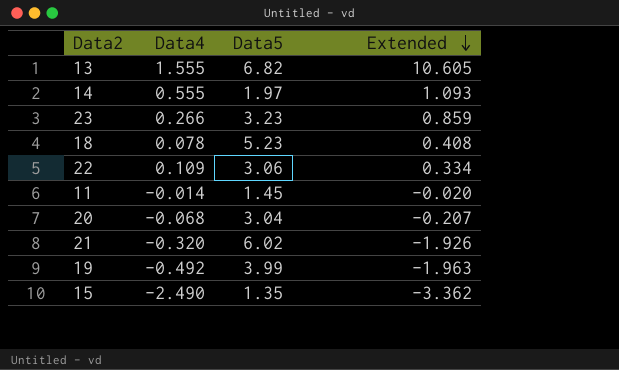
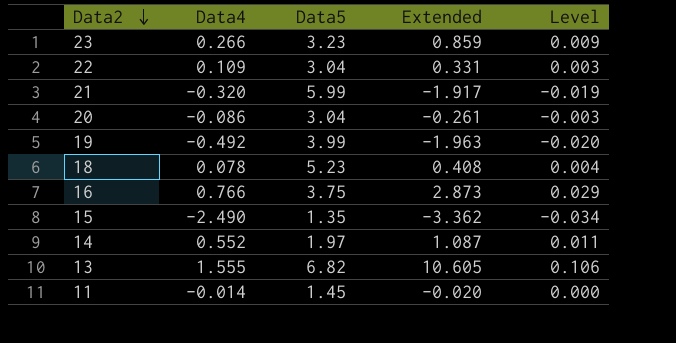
row order: Extended descending -> Data2 descending
column Level | formula: none -> [Extended] * 0.01
22 | Data5: 3.06 -> 3.04
22 | Extended: 0.334 -> 0.331
21 | Data5: 6.02 -> 5.99
21 | Extended: -1.926 -> -1.917
20 | Data4: -0.068 -> -0.086
20 | Extended: -0.207 -> -0.261
row 16: none -> 0.766 | 3.75 | 2.873 | 0.029
14 | Data4: 0.555 -> 0.552
14 | Extended: 1.093 -> 1.087

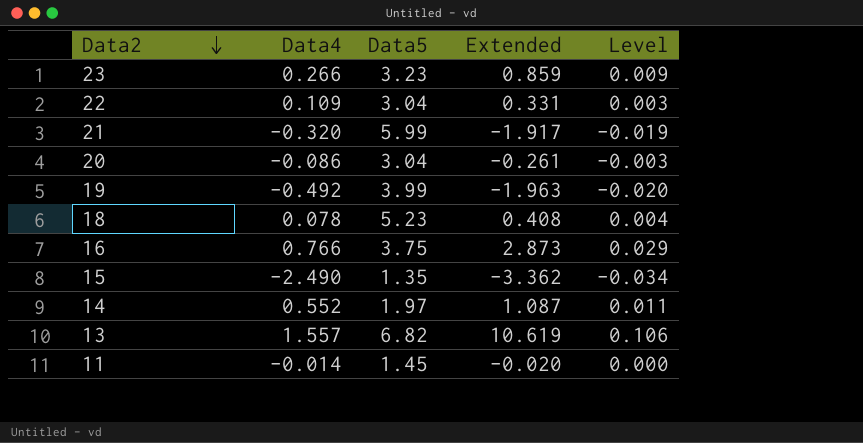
13 | Data4: 1.555 -> 1.557
13 | Extended: 10.605 -> 10.619

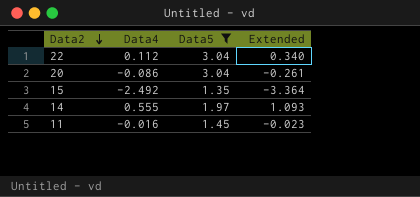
filter: none -> Data5 <= 3.04
column Level | formula: [Extended] * 0.01 -> none
22 | Data4: 0.109 -> 0.112
22 | Extended: 0.331 -> 0.340
15 | Data4: -2.490 -> -2.492
15 | Extended: -3.362 -> -3.364
14 | Data4: 0.552 -> 0.555
14 | Extended: 1.087 -> 1.093
11 | Data4: -0.014 -> -0.016
11 | Extended: -0.020 -> -0.023

